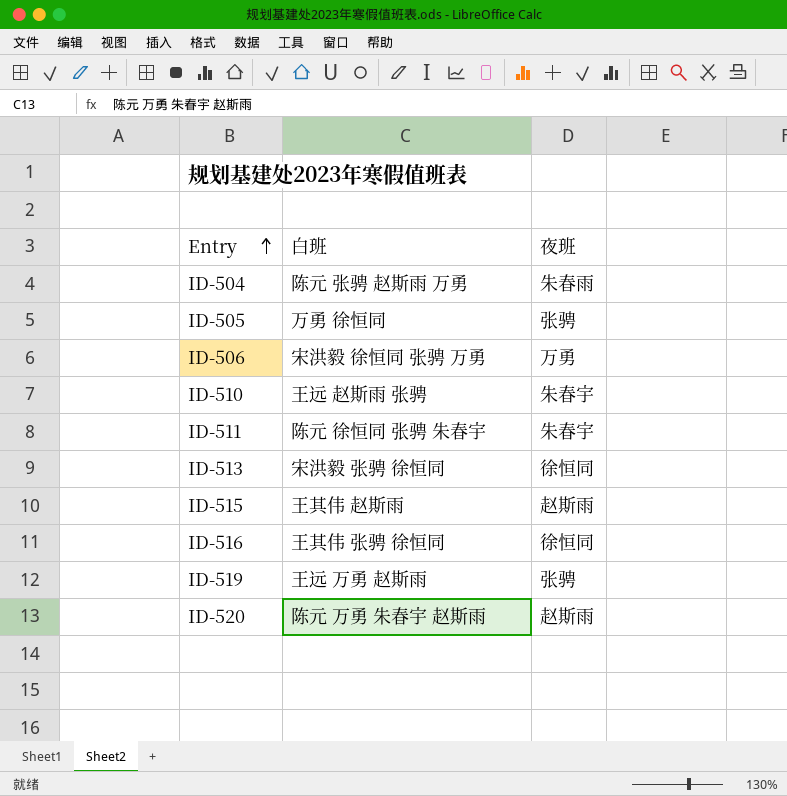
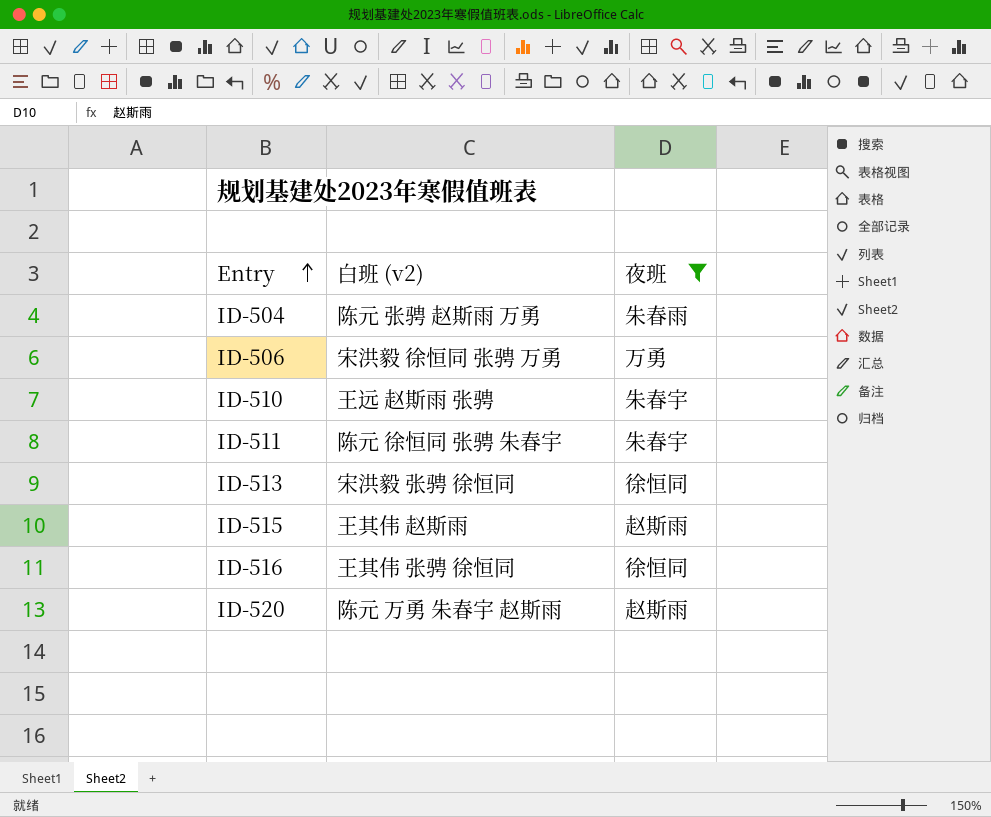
filter: none -> 夜班 != 张骋
column name: 白班 -> 白班 (v2)

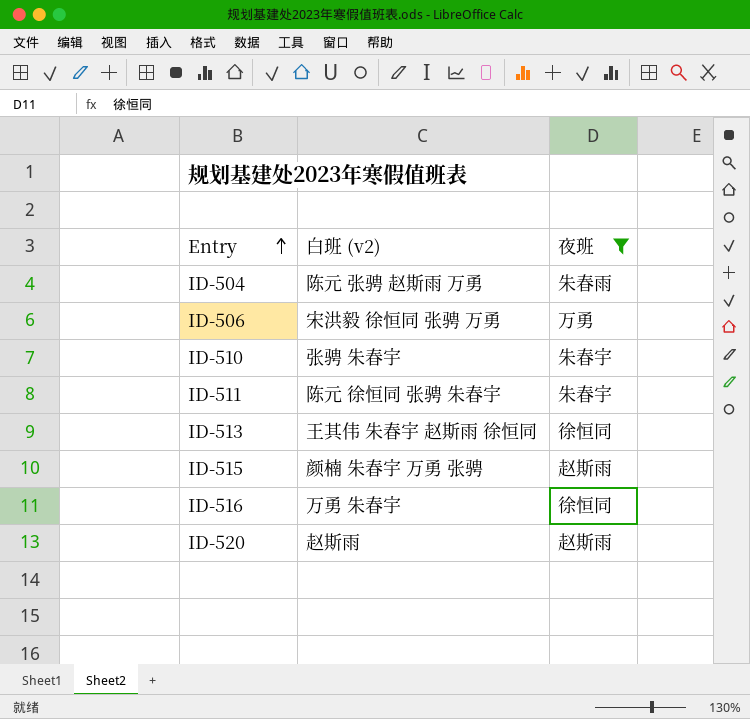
ID-510 | 白班 (v2): 王远 赵斯雨 张骋 -> 张骋 朱春宇
ID-513 | 白班 (v2): 宋洪毅 张骋 徐恒同 -> 王其伟 朱春宇 赵斯雨 徐恒同
ID-515 | 白班 (v2): 王其伟 赵斯雨 -> 颜楠 朱春宇 万勇 张骋
ID-516 | 白班 (v2): 王其伟 张骋 徐恒同 -> 万勇 朱春宇
ID-520 | 白班 (v2): 陈元 万勇 朱春宇 赵斯雨 -> 赵斯雨

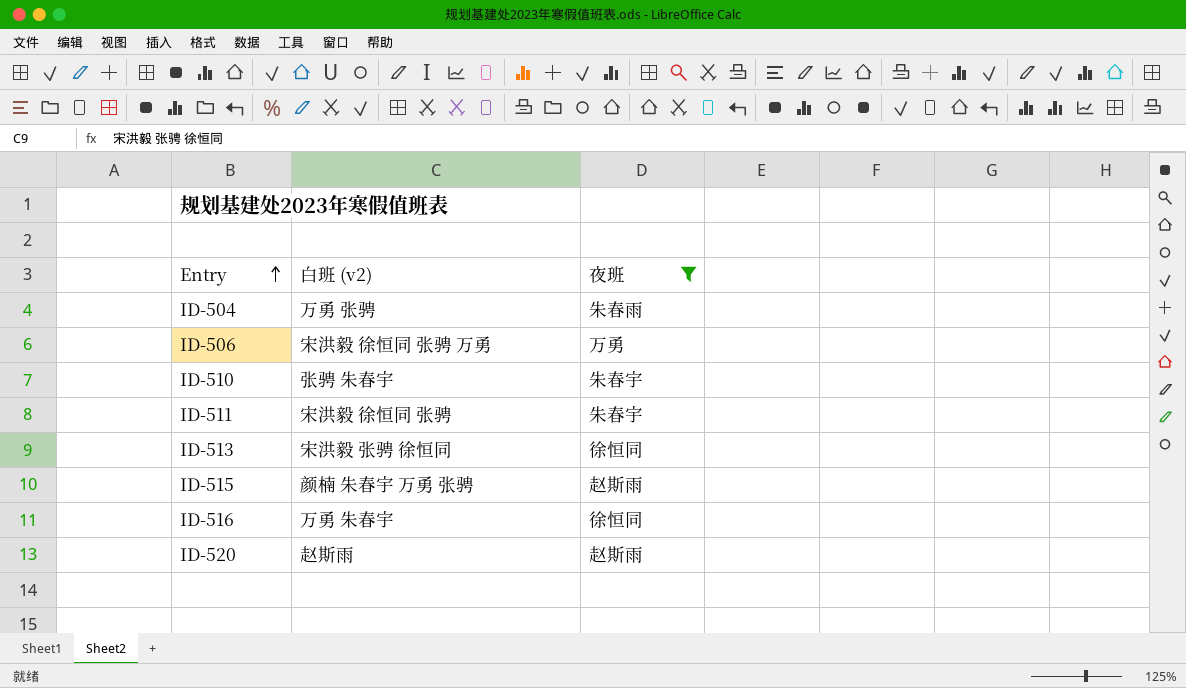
ID-504 | 白班 (v2): 陈元 张骋 赵斯雨 万勇 -> 万勇 张骋
ID-511 | 白班 (v2): 陈元 徐恒同 张骋 朱春宇 -> 宋洪毅 徐恒同 张骋
ID-513 | 白班 (v2): 王其伟 朱春宇 赵斯雨 徐恒同 -> 宋洪毅 张骋 徐恒同

